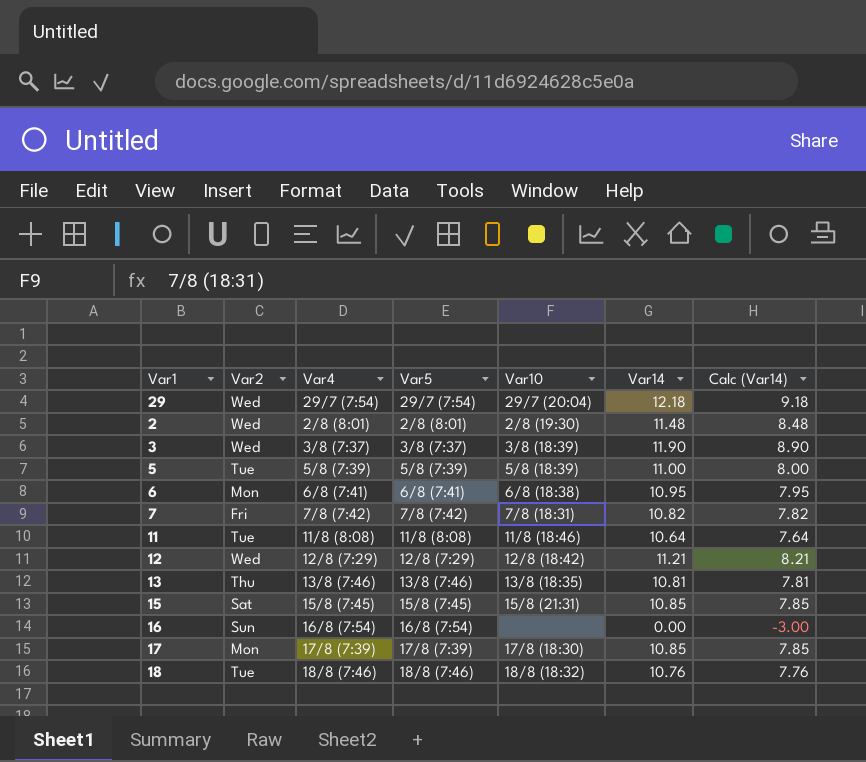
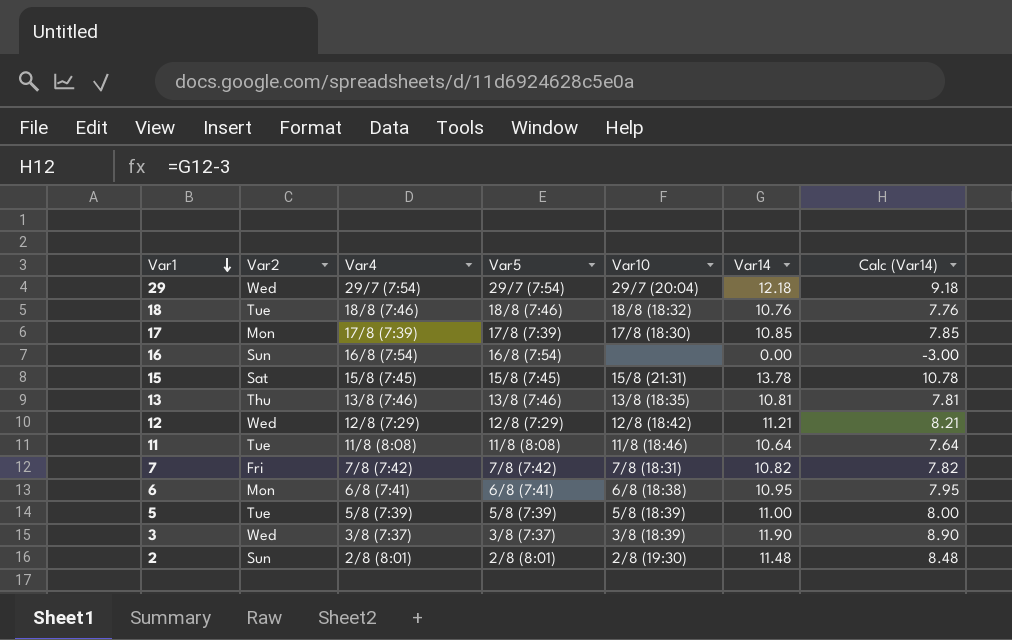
row order: none -> Var1 descending
15 | Var14: 10.85 -> 13.78
15 | Calc (Var14): 7.85 -> 10.78
2 | Var2: Wed -> Sun

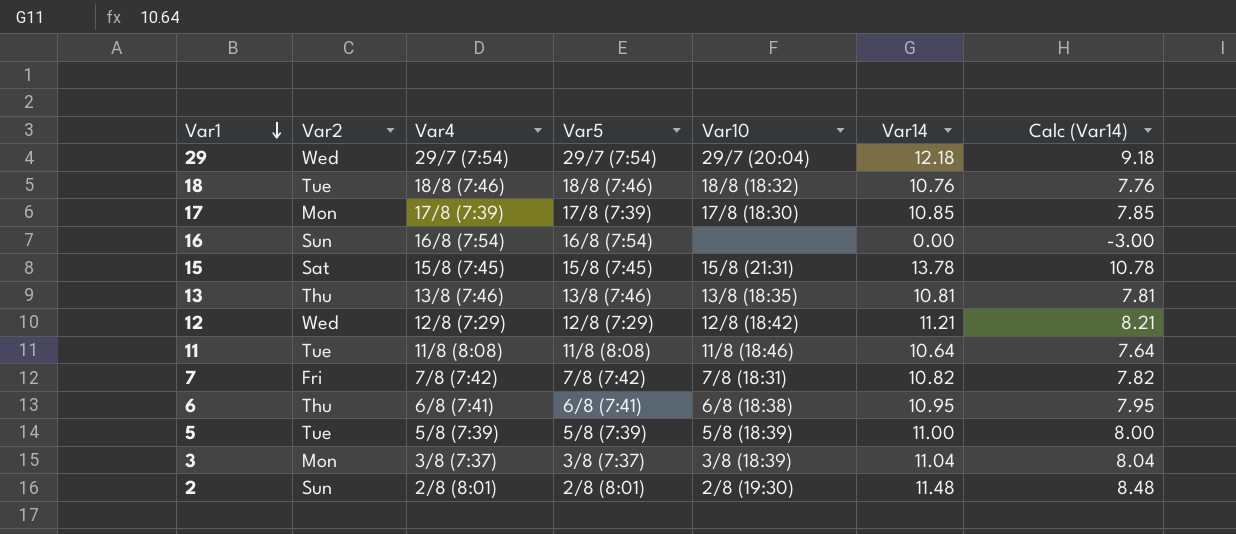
6 | Var2: Mon -> Thu
3 | Var2: Wed -> Mon
3 | Var14: 11.90 -> 11.04
3 | Calc (Var14): 8.90 -> 8.04

